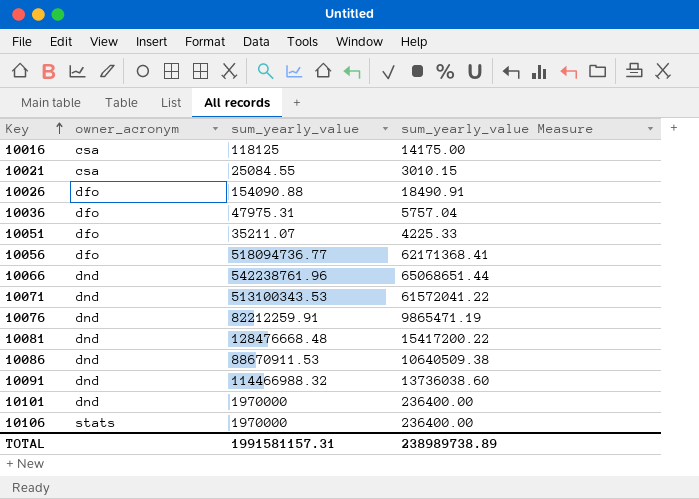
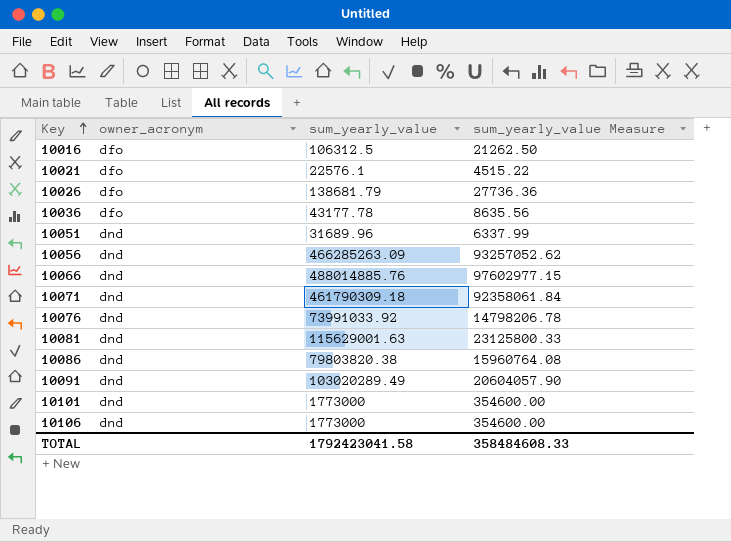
column sum_yearly_value Measure | formula: [sum_yearly_value] * 0.12 -> [sum_yearly_value] * 0.2
10016 | owner_acronym: csa -> dfo
10016 | sum_yearly_value: 118125 -> 106312.5
10021 | owner_acronym: csa -> dfo
10021 | sum_yearly_value: 25084.55 -> 22576.1
10026 | sum_yearly_value: 154090.88 -> 138681.79
10036 | sum_yearly_value: 47975.31 -> 43177.78
10051 | owner_acronym: dfo -> dnd
10051 | sum_yearly_value: 35211.07 -> 31689.96
10056 | owner_acronym: dfo -> dnd
10056 | sum_yearly_value: 518094736.77 -> 466285263.09
10066 | sum_yearly_value: 542238761.96 -> 488014885.76
10071 | sum_yearly_value: 513100343.53 -> 461790309.18
10076 | sum_yearly_value: 82212259.91 -> 73991033.92
10081 | sum_yearly_value: 128476668.48 -> 115629001.63
10086 | sum_yearly_value: 88670911.53 -> 79803820.38
10091 | sum_yearly_value: 114466988.32 -> 103020289.49
10101 | sum_yearly_value: 1970000 -> 1773000
10106 | owner_acronym: stats -> dnd
10106 | sum_yearly_value: 1970000 -> 1773000
TOTAL | sum_yearly_value: 1991581157.31 -> 1792423041.58
TOTAL | sum_yearly_value Measure: 238989738.89 -> 358484608.33

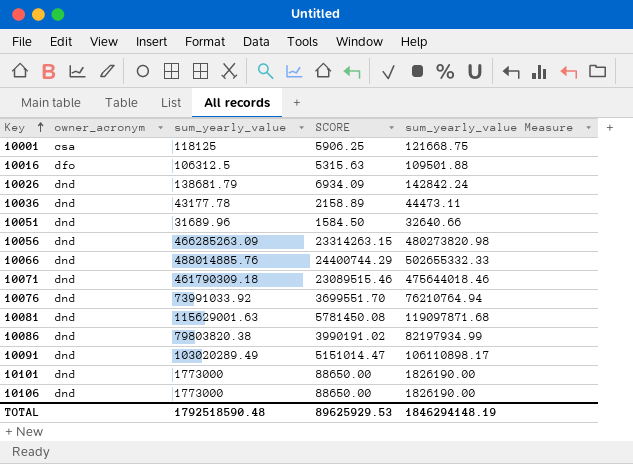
column SCORE | formula: none -> [sum_yearly_value] * 0.05
column sum_yearly_value Measure | formula: [sum_yearly_value] * 0.2 -> [sum_yearly_value] * 1.03
row 10021: dfo | 22576.1 | 4515.22 -> none
row 10001: none -> csa | 118125 | 5906.25 | 121668.75
10026 | owner_acronym: dfo -> dnd
10036 | owner_acronym: dfo -> dnd
TOTAL | sum_yearly_value: 1792423041.58 -> 1792518590.48
TOTAL | sum_yearly_value Measure: 358484608.33 -> 1846294148.19

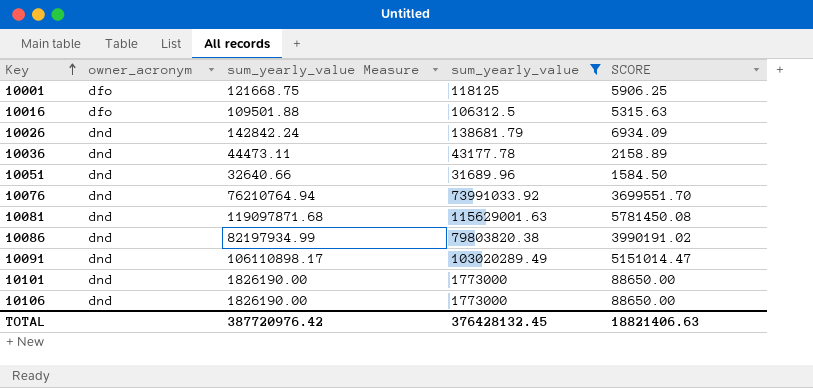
filter: none -> sum_yearly_value <= 115629001.63
column sum_yearly_value Measure | position: 5 -> 3
10001 | owner_acronym: csa -> dfo
TOTAL | sum_yearly_value Measure: 1846294148.19 -> 387720976.42
TOTAL | sum_yearly_value: 1792518590.48 -> 376428132.45
TOTAL | SCORE: 89625929.53 -> 18821406.63

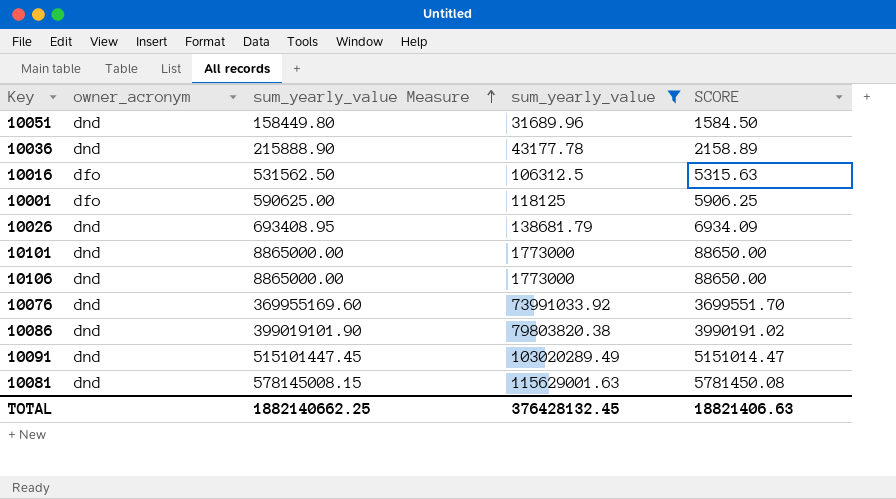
row order: Key ascending -> sum_yearly_value Measure ascending
column sum_yearly_value Measure | formula: [sum_yearly_value] * 1.03 -> [sum_yearly_value] * 5
TOTAL | sum_yearly_value Measure: 387720976.42 -> 1882140662.25

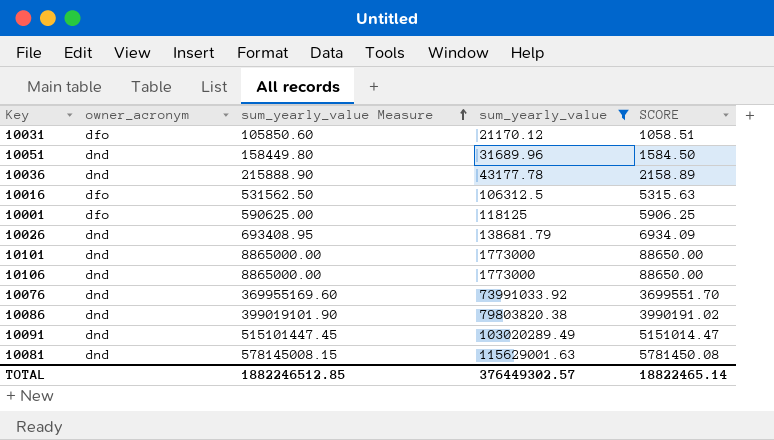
row 10031: none -> dfo | 105850.60 | 21170.12 | 1058.51
TOTAL | sum_yearly_value Measure: 1882140662.25 -> 1882246512.85
TOTAL | sum_yearly_value: 376428132.45 -> 376449302.57
TOTAL | SCORE: 18821406.63 -> 18822465.14

